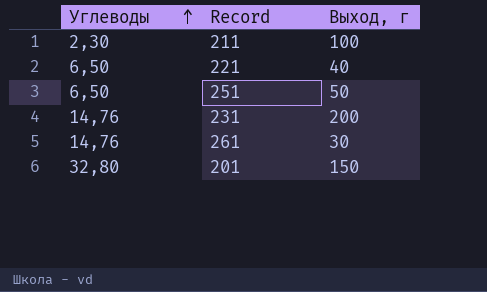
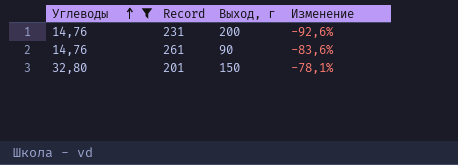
filter: none -> Углеводы >= 14,76
column Изменение | formula: none -> ([Углеводы] - [Выход, г]) / [Выход, г]
261 | Выход, г: 30 -> 90

